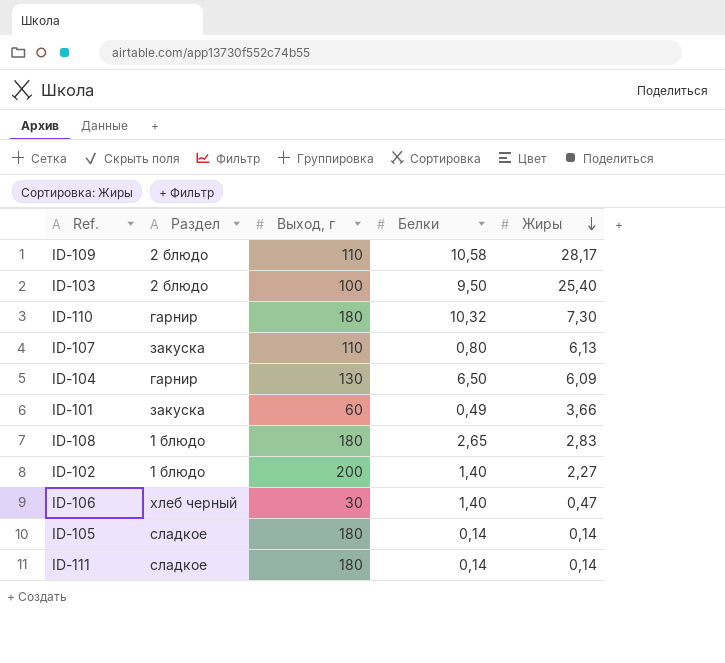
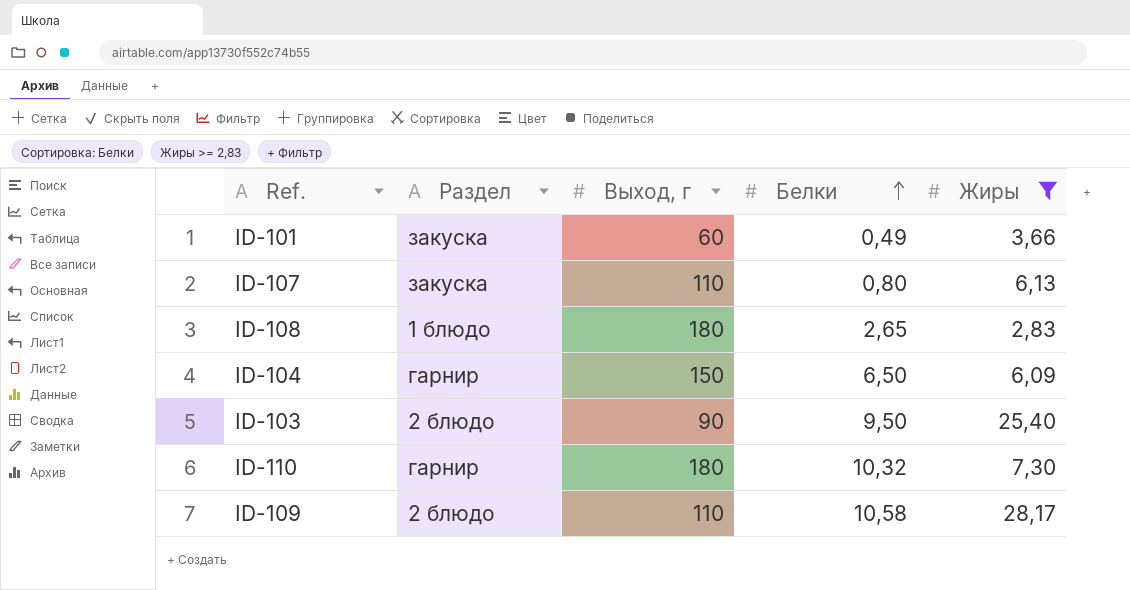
filter: none -> Жиры >= 2,83
row order: Жиры descending -> Белки ascending
ID-104 | Выход, г: 130 -> 150
ID-103 | Выход, г: 100 -> 90

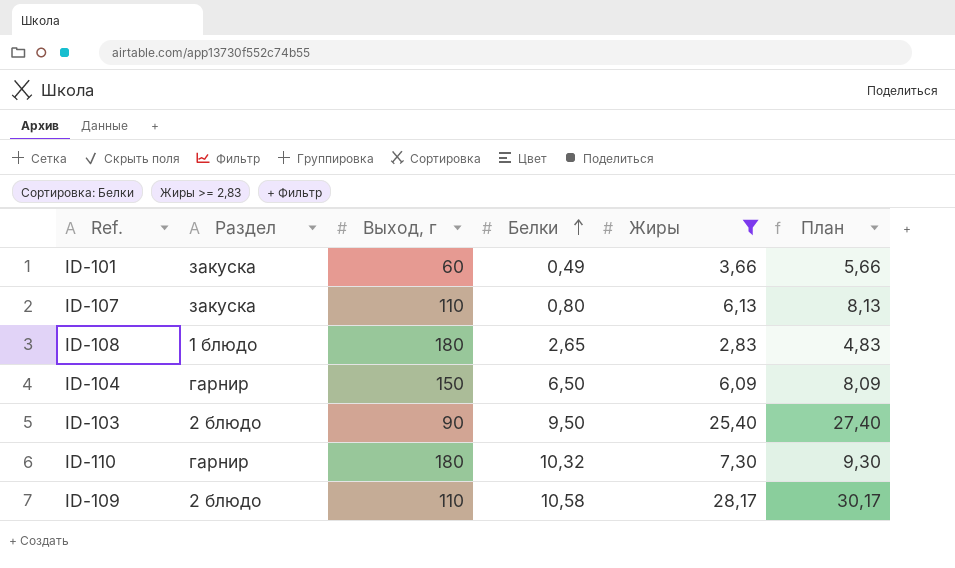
column План | formula: none -> [Жиры] + 2

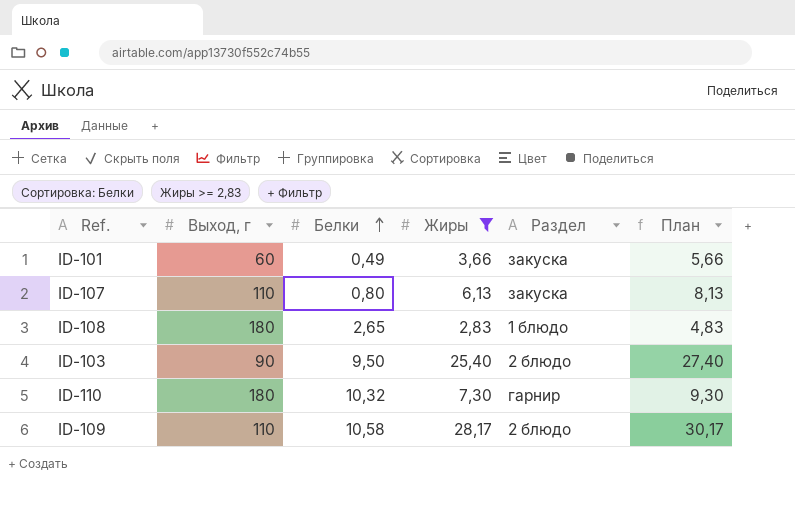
column Раздел | position: 2 -> 5
row ID-104: гарнир | 150 | 6,50 | 6,09 | 8,09 -> none

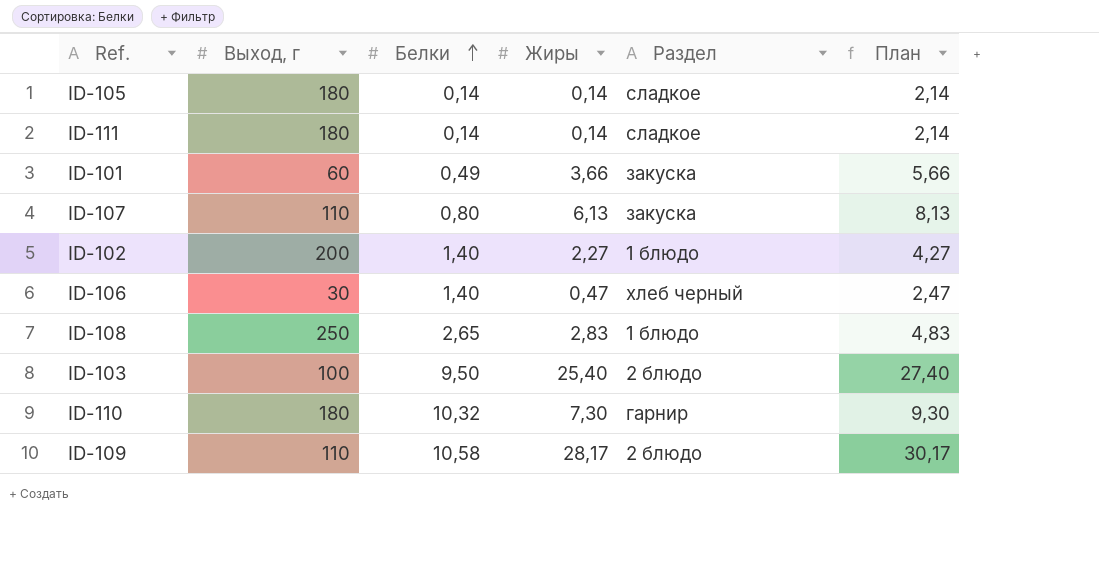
filter: Жиры >= 2,83 -> none
ID-108 | Выход, г: 180 -> 250
ID-103 | Выход, г: 90 -> 100

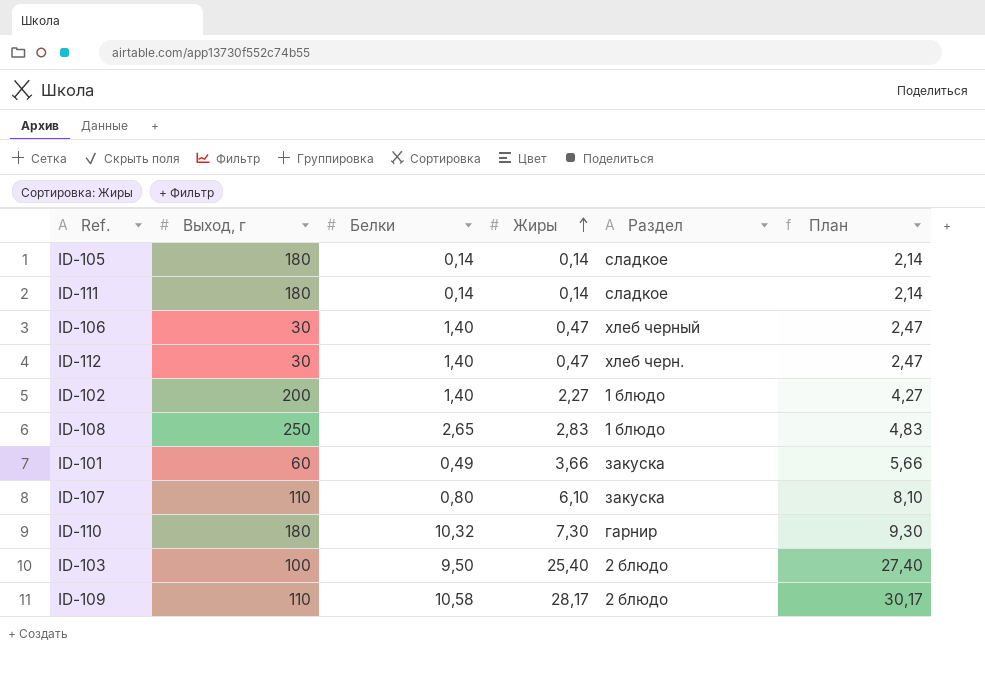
row order: Белки ascending -> Жиры ascending
row ID-112: none -> 30 | 1,40 | 0,47 | хлеб черн. | 2,47
ID-107 | Жиры: 6,13 -> 6,10
ID-107 | План: 8,13 -> 8,10

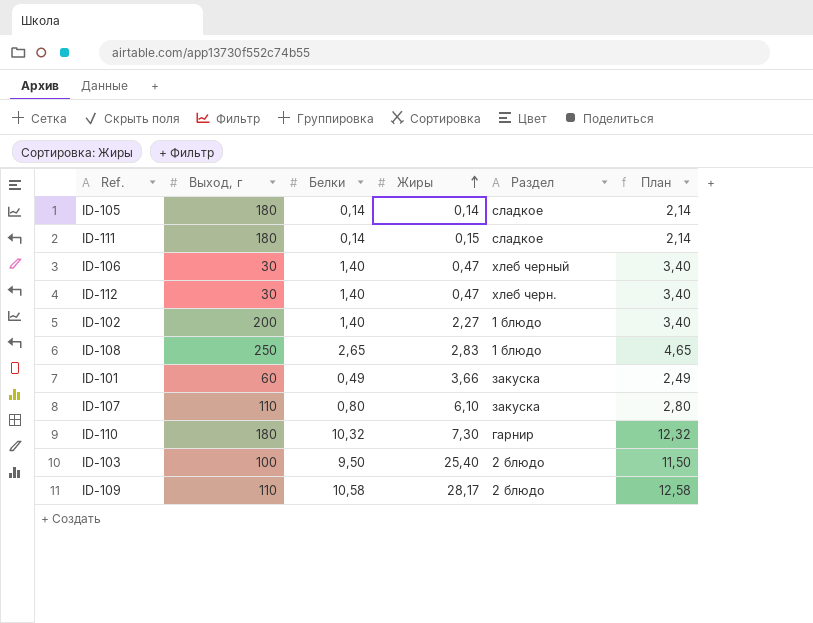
column План | formula: [Жиры] + 2 -> [Белки] + 2
ID-111 | Жиры: 0,14 -> 0,15

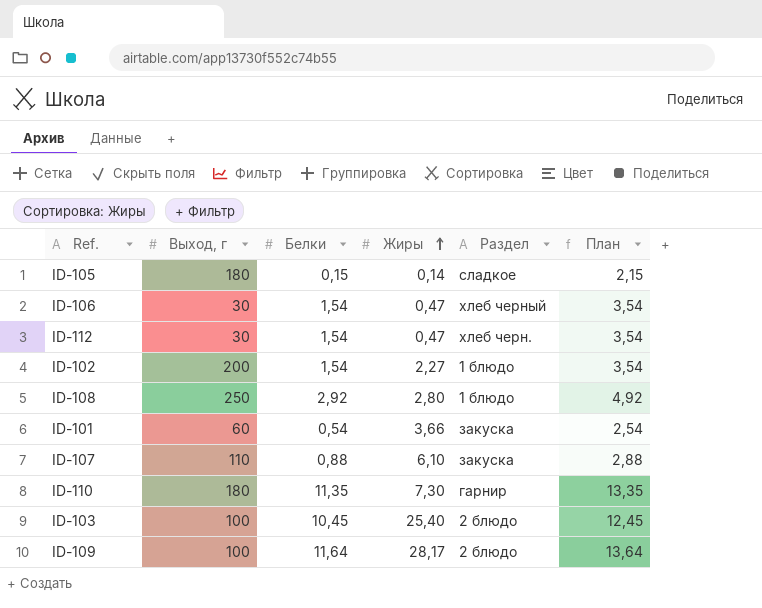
row ID-111: 180 | 0,14 | 0,15 | сладкое | 2,14 -> none
ID-105 | Белки: 0,14 -> 0,15
ID-105 | План: 2,14 -> 2,15
ID-106 | Белки: 1,40 -> 1,54
ID-106 | План: 3,40 -> 3,54
ID-112 | Белки: 1,40 -> 1,54
ID-112 | План: 3,40 -> 3,54
ID-102 | Белки: 1,40 -> 1,54
ID-102 | План: 3,40 -> 3,54
ID-108 | Белки: 2,65 -> 2,92
ID-108 | Жиры: 2,83 -> 2,80
ID-108 | План: 4,65 -> 4,92
ID-101 | Белки: 0,49 -> 0,54
ID-101 | План: 2,49 -> 2,54
ID-107 | Белки: 0,80 -> 0,88
ID-107 | План: 2,80 -> 2,88
ID-110 | Белки: 10,32 -> 11,35
ID-110 | План: 12,32 -> 13,35
ID-103 | Белки: 9,50 -> 10,45
ID-103 | План: 11,50 -> 12,45
ID-109 | Выход, г: 110 -> 100
ID-109 | Белки: 10,58 -> 11,64
ID-109 | План: 12,58 -> 13,64

